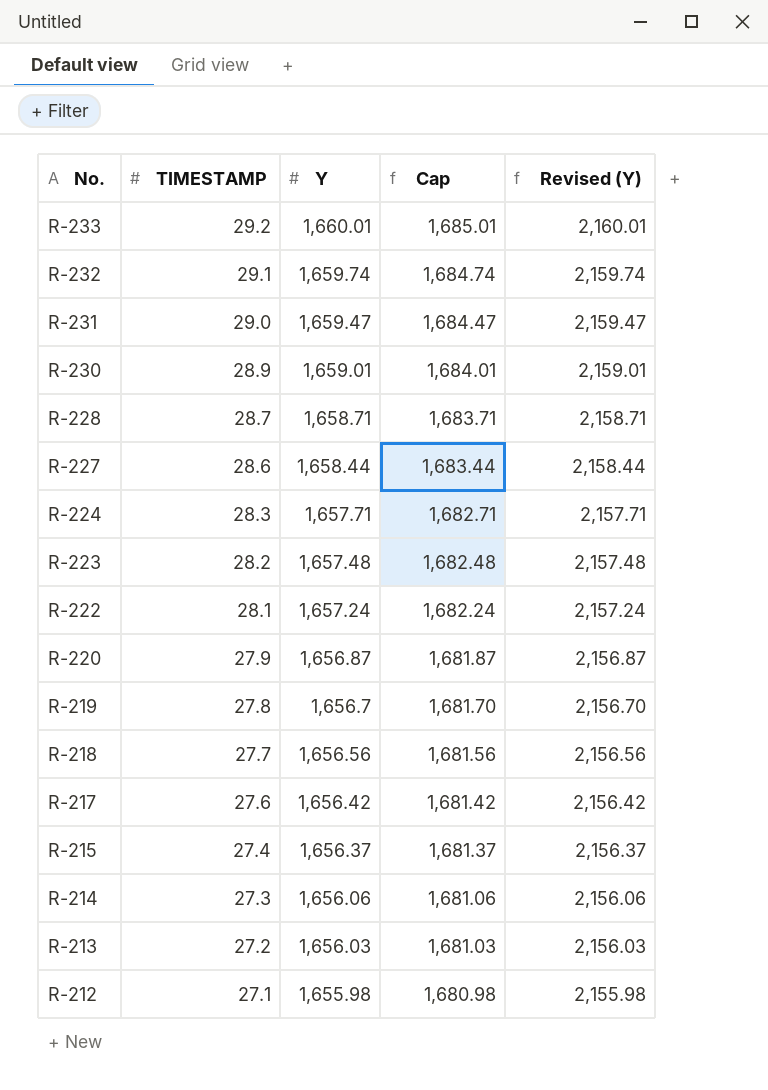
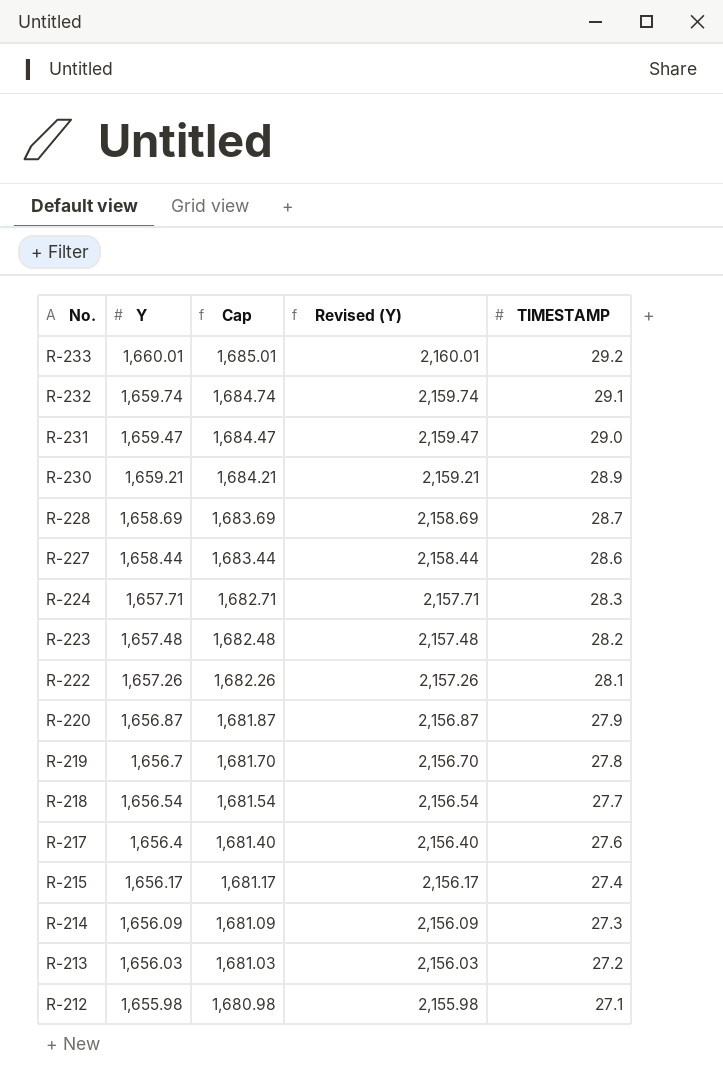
column TIMESTAMP | position: 2 -> 5
R-230 | Y: 1,659.01 -> 1,659.21
R-230 | Cap: 1,684.01 -> 1,684.21
R-230 | Revised (Y): 2,159.01 -> 2,159.21
R-228 | Y: 1,658.71 -> 1,658.69
R-228 | Cap: 1,683.71 -> 1,683.69
R-228 | Revised (Y): 2,158.71 -> 2,158.69
R-222 | Y: 1,657.24 -> 1,657.26
R-222 | Cap: 1,682.24 -> 1,682.26
R-222 | Revised (Y): 2,157.24 -> 2,157.26
R-218 | Y: 1,656.56 -> 1,656.54
R-218 | Cap: 1,681.56 -> 1,681.54
R-218 | Revised (Y): 2,156.56 -> 2,156.54
R-217 | Y: 1,656.42 -> 1,656.4
R-217 | Cap: 1,681.42 -> 1,681.40
R-217 | Revised (Y): 2,156.42 -> 2,156.40
R-215 | Y: 1,656.37 -> 1,656.17
R-215 | Cap: 1,681.37 -> 1,681.17
R-215 | Revised (Y): 2,156.37 -> 2,156.17
R-214 | Y: 1,656.06 -> 1,656.09
R-214 | Cap: 1,681.06 -> 1,681.09
R-214 | Revised (Y): 2,156.06 -> 2,156.09

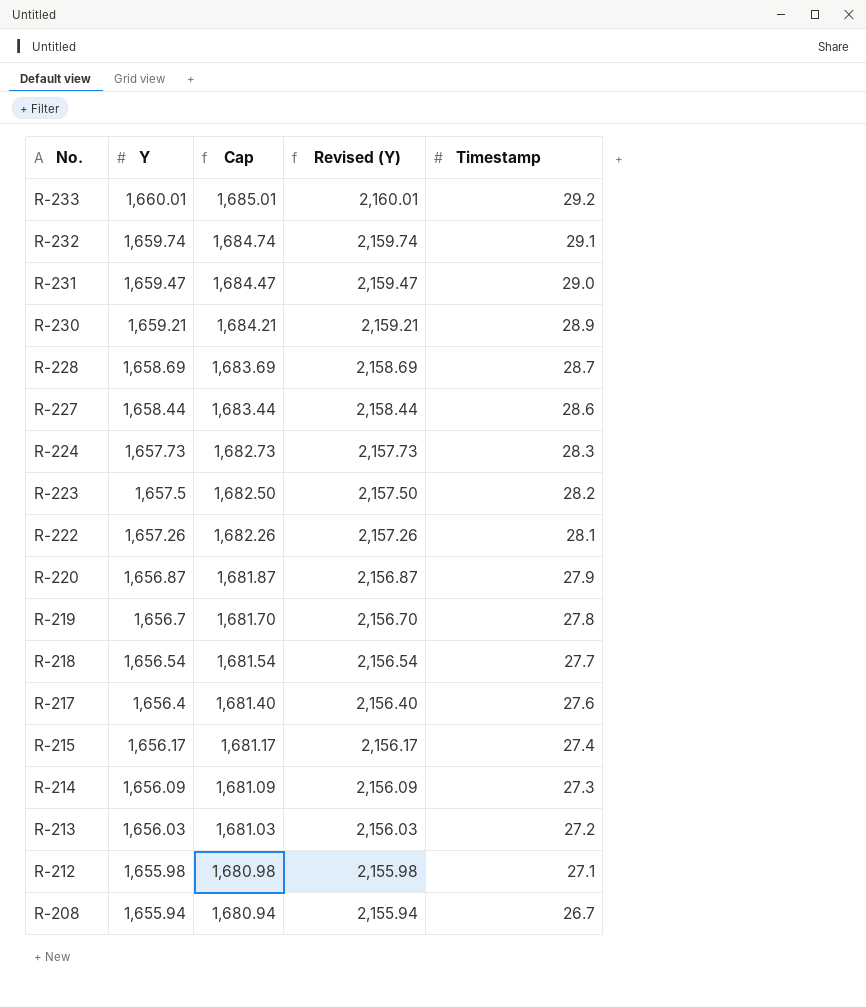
column name: TIMESTAMP -> Timestamp
R-224 | Y: 1,657.71 -> 1,657.73
R-224 | Cap: 1,682.71 -> 1,682.73
R-224 | Revised (Y): 2,157.71 -> 2,157.73
R-223 | Y: 1,657.48 -> 1,657.5
R-223 | Cap: 1,682.48 -> 1,682.50
R-223 | Revised (Y): 2,157.48 -> 2,157.50
row R-208: none -> 1,655.94 | 1,680.94 | 2,155.94 | 26.7

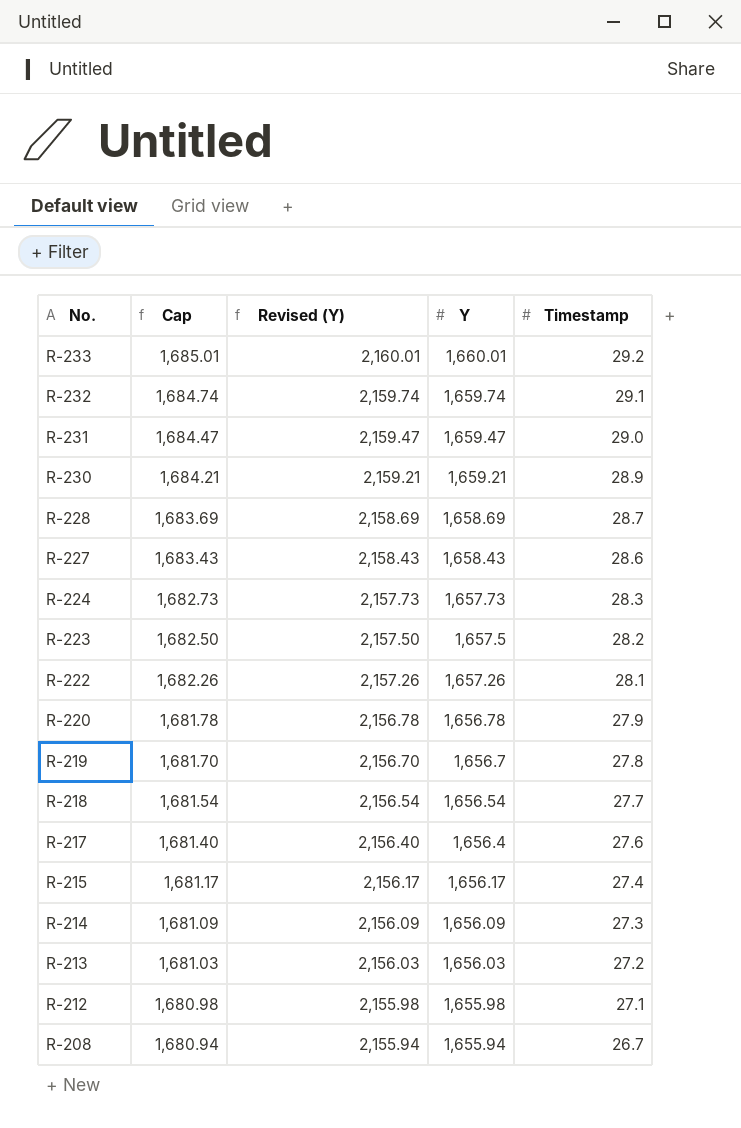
column Y | position: 2 -> 4
R-227 | Cap: 1,683.44 -> 1,683.43
R-227 | Revised (Y): 2,158.44 -> 2,158.43
R-227 | Y: 1,658.44 -> 1,658.43
R-220 | Cap: 1,681.87 -> 1,681.78
R-220 | Revised (Y): 2,156.87 -> 2,156.78
R-220 | Y: 1,656.87 -> 1,656.78

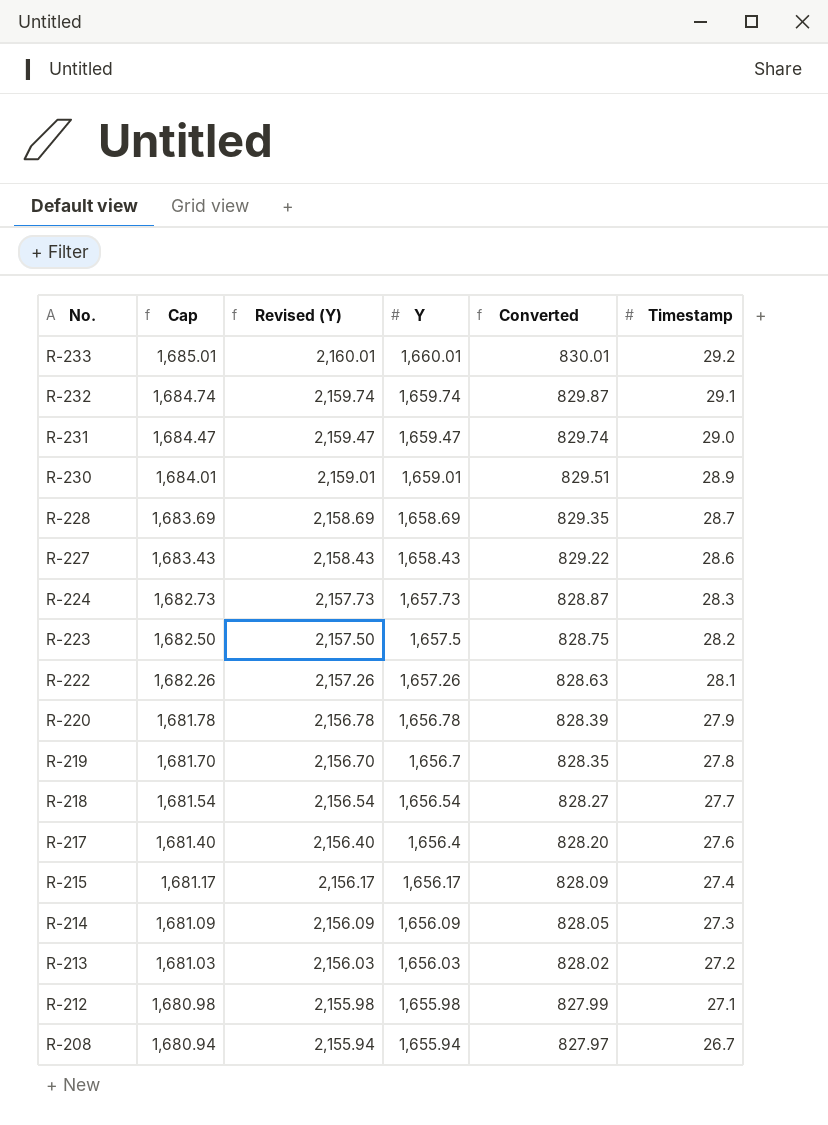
column Converted | formula: none -> [Y] * 0.5
R-230 | Cap: 1,684.21 -> 1,684.01
R-230 | Revised (Y): 2,159.21 -> 2,159.01
R-230 | Y: 1,659.21 -> 1,659.01

